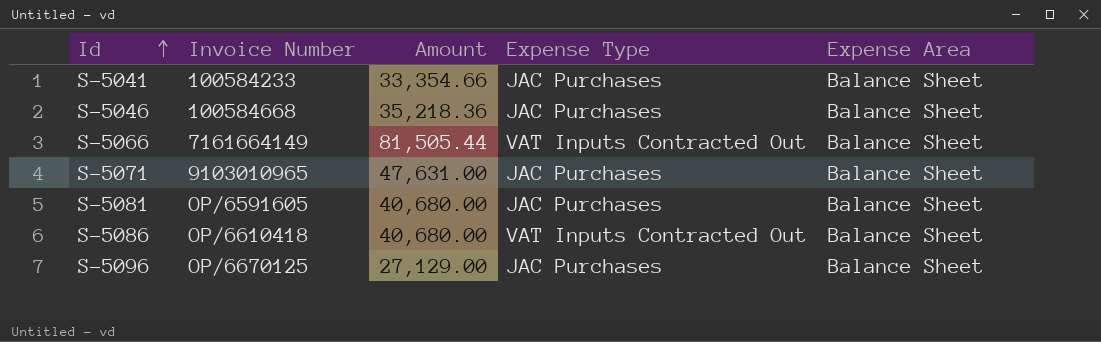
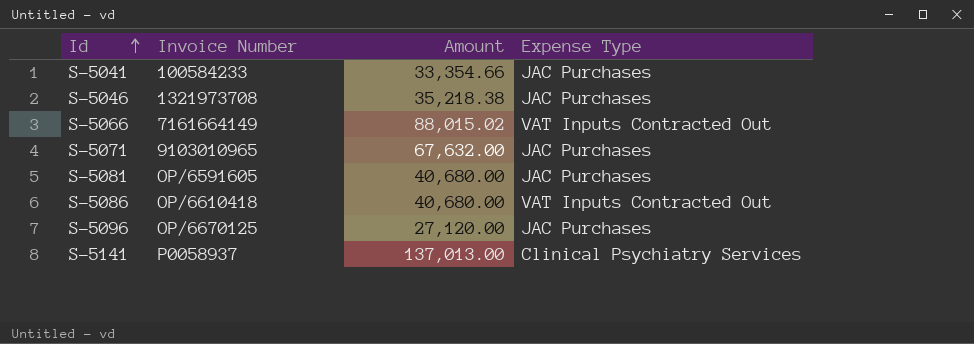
column Expense Area | position: 5 -> none
S-5046 | Invoice Number: 100584668 -> 1321973708
S-5046 | Amount: 35,218.36 -> 35,218.38
S-5066 | Amount: 81,505.44 -> 88,015.02
S-5071 | Amount: 47,631.00 -> 67,632.00
S-5096 | Amount: 27,129.00 -> 27,120.00
row S-5141: none -> P0058937 | 137,013.00 | Clinical Psychiatry Services

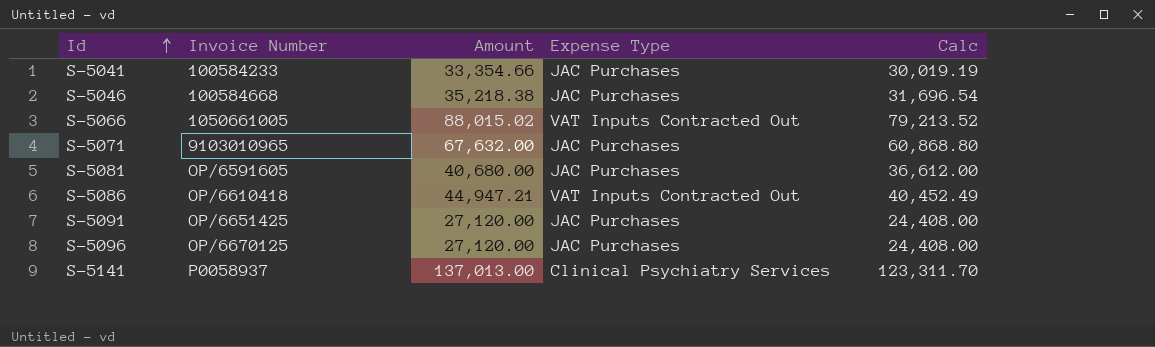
column Calc | formula: none -> [Amount] * 0.9
S-5046 | Invoice Number: 1321973708 -> 100584668
S-5066 | Invoice Number: 7161664149 -> 1050661005
S-5086 | Amount: 40,680.00 -> 44,947.21
row S-5091: none -> OP/6651425 | 27,120.00 | JAC Purchases | 24,408.00

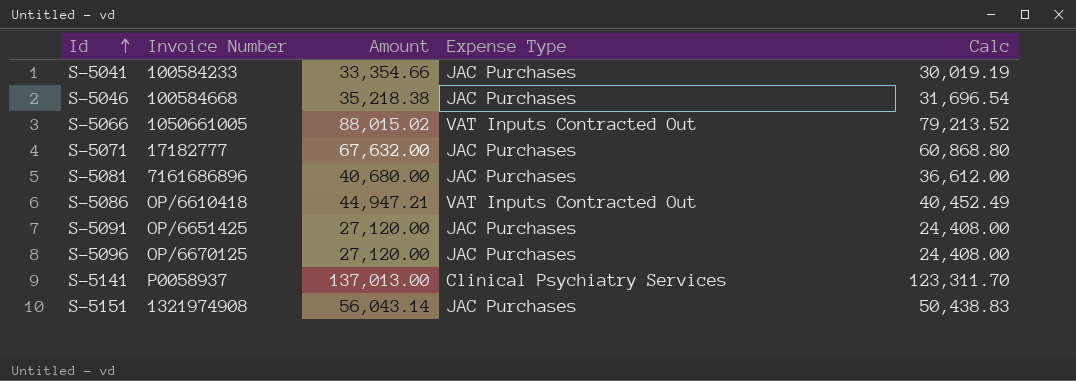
S-5071 | Invoice Number: 9103010965 -> 17182777
S-5081 | Invoice Number: OP/6591605 -> 7161686896
row S-5151: none -> 1321974908 | 56,043.14 | JAC Purchases | 50,438.83

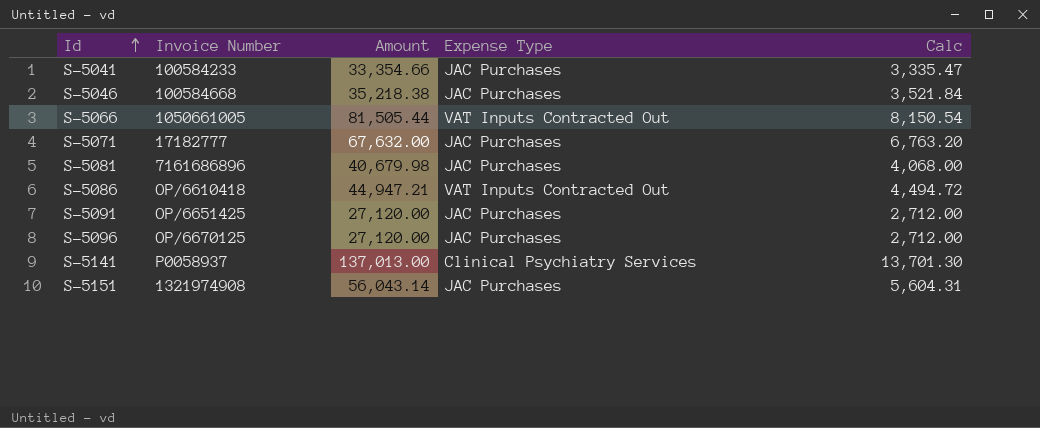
column Calc | formula: [Amount] * 0.9 -> [Amount] * 0.1
S-5066 | Amount: 88,015.02 -> 81,505.44
S-5081 | Amount: 40,680.00 -> 40,679.98

